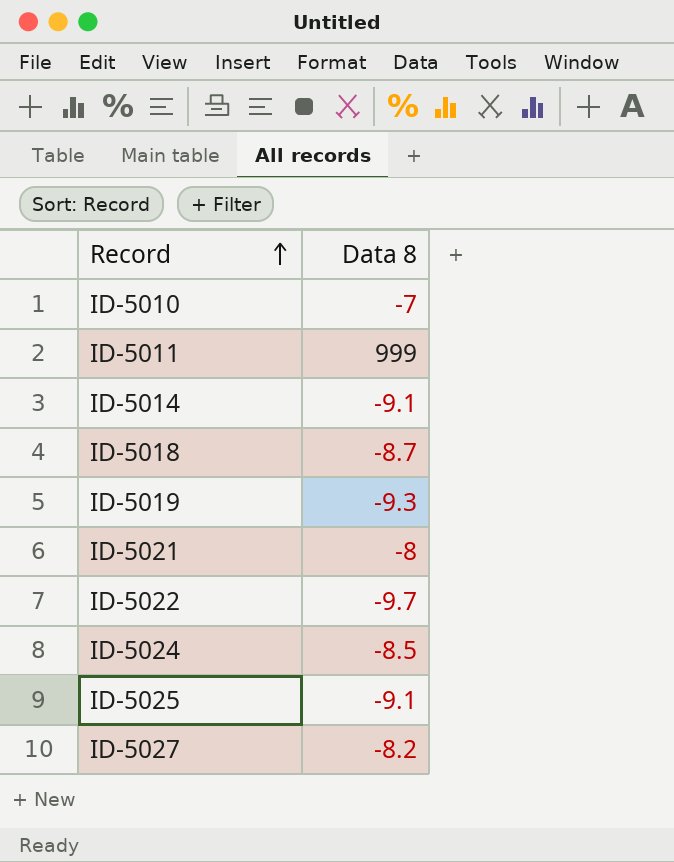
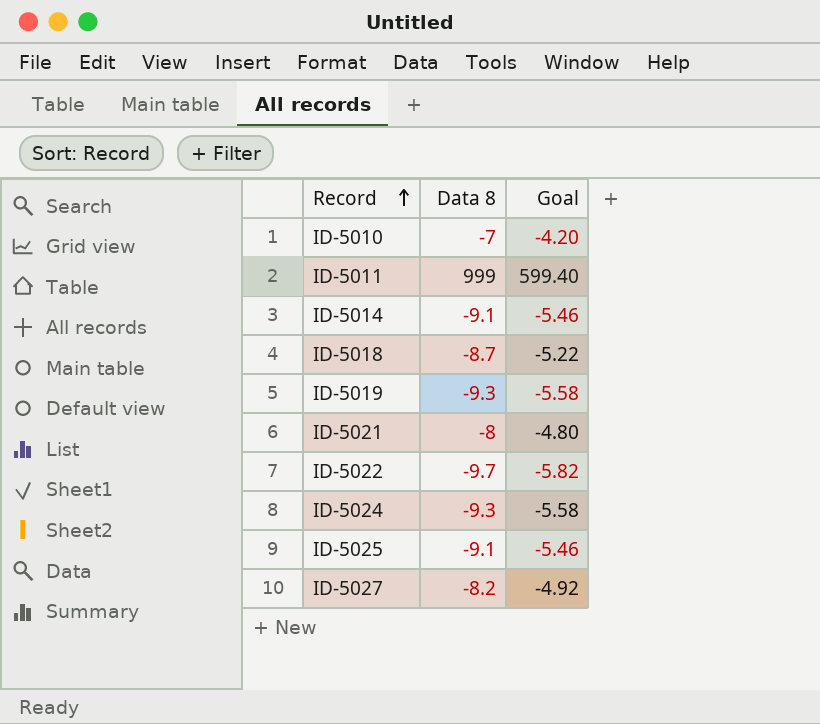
column Goal | formula: none -> [Data 8] * 0.6
ID-5024 | Data 8: -8.5 -> -9.3

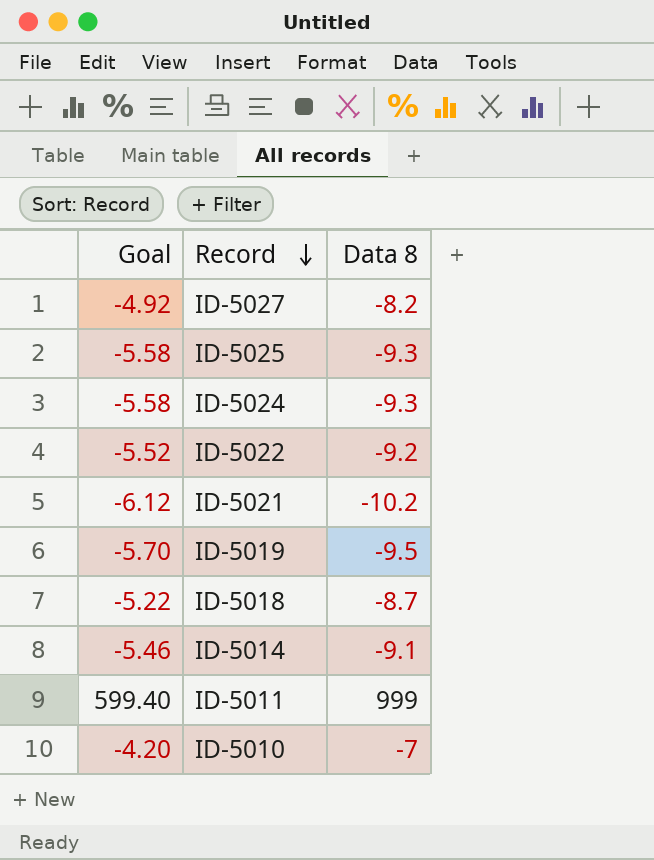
row order: Record ascending -> Record descending
column Goal | position: 3 -> 1
ID-5025 | Goal: -5.46 -> -5.58
ID-5025 | Data 8: -9.1 -> -9.3
ID-5022 | Goal: -5.82 -> -5.52
ID-5022 | Data 8: -9.7 -> -9.2
ID-5021 | Goal: -4.80 -> -6.12
ID-5021 | Data 8: -8 -> -10.2
ID-5019 | Goal: -5.58 -> -5.70
ID-5019 | Data 8: -9.3 -> -9.5

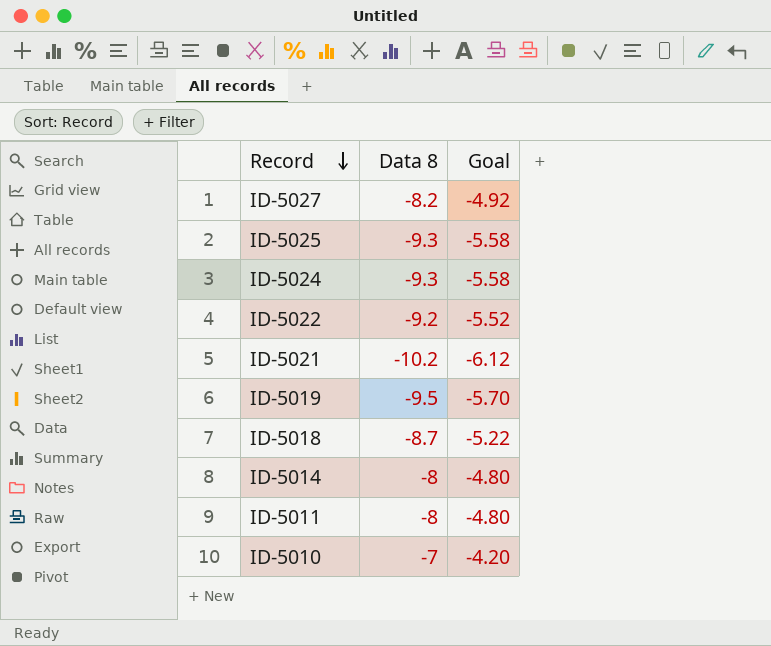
column Goal | position: 1 -> 3
ID-5014 | Data 8: -9.1 -> -8
ID-5014 | Goal: -5.46 -> -4.80
ID-5011 | Data 8: 999 -> -8
ID-5011 | Goal: 599.40 -> -4.80

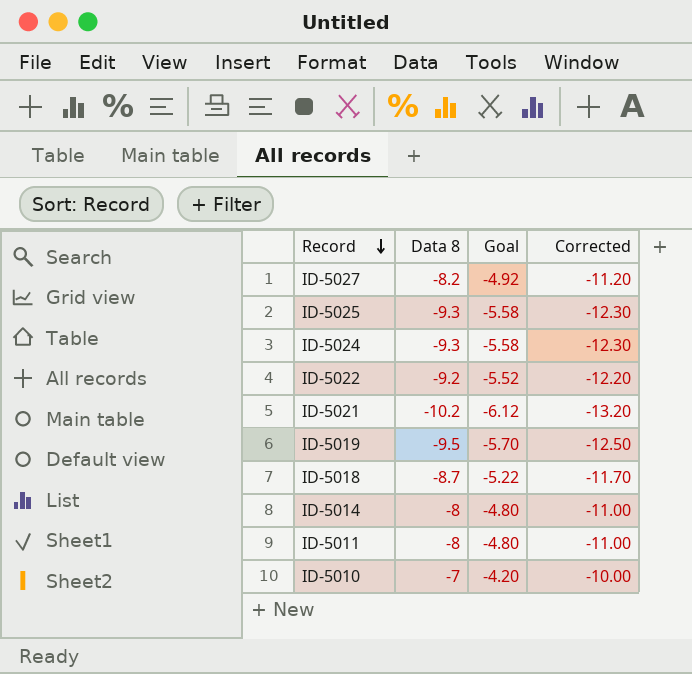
column Corrected | formula: none -> [Data 8] - 3

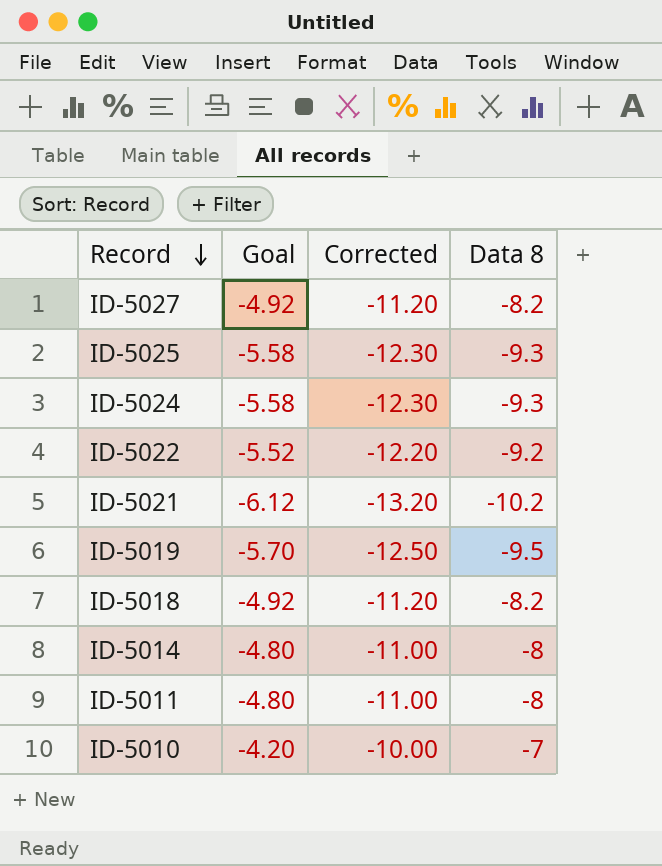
column Data 8 | position: 2 -> 4
ID-5018 | Goal: -5.22 -> -4.92
ID-5018 | Corrected: -11.70 -> -11.20
ID-5018 | Data 8: -8.7 -> -8.2

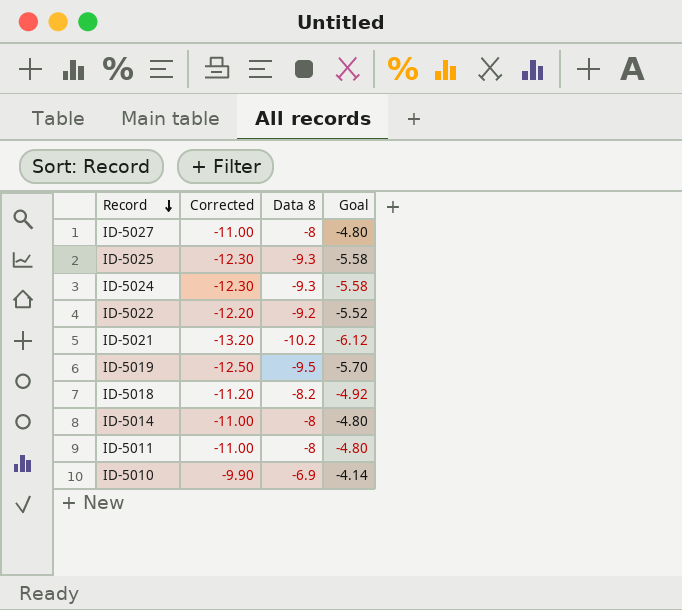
column Goal | position: 2 -> 4
ID-5027 | Corrected: -11.20 -> -11.00
ID-5027 | Data 8: -8.2 -> -8
ID-5027 | Goal: -4.92 -> -4.80
ID-5010 | Corrected: -10.00 -> -9.90
ID-5010 | Data 8: -7 -> -6.9
ID-5010 | Goal: -4.20 -> -4.14

